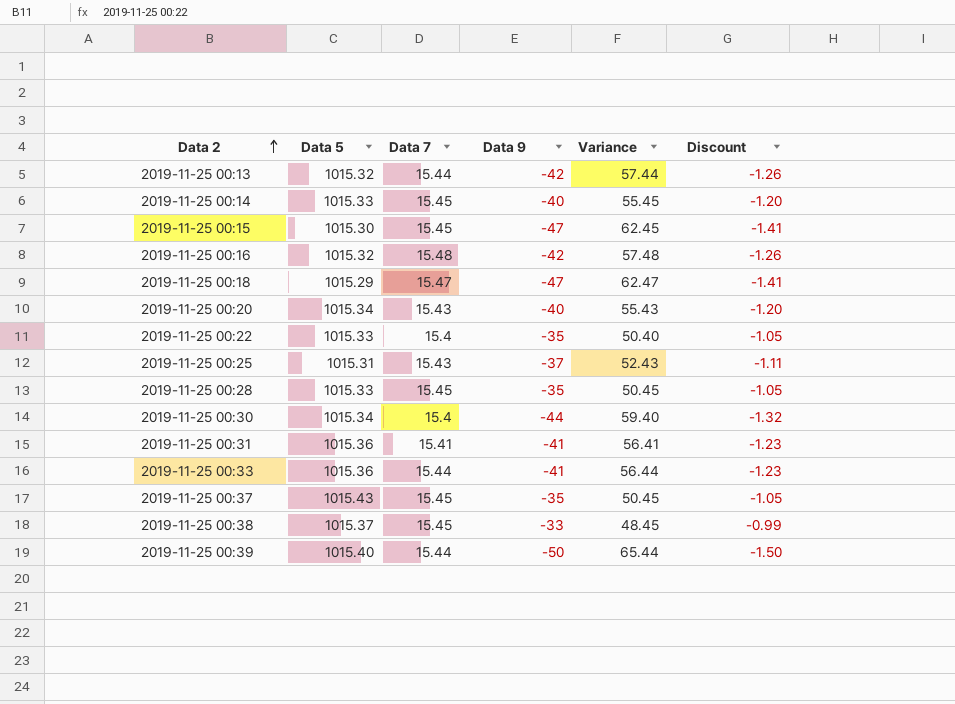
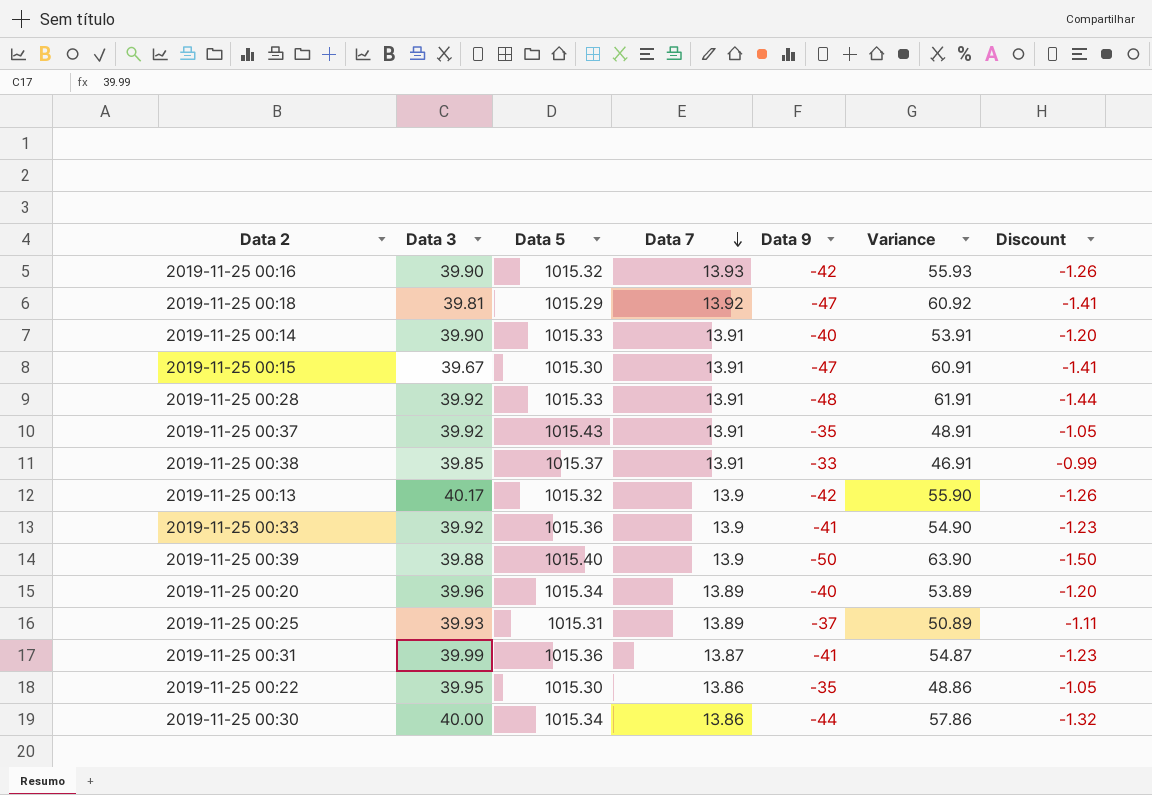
row order: Data 2 ascending -> Data 7 descending
column Data 3 | position: none -> 2
2019-11-25 00:16 | Data 7: 15.48 -> 13.93
2019-11-25 00:16 | Variance: 57.48 -> 55.93
2019-11-25 00:18 | Data 7: 15.47 -> 13.92
2019-11-25 00:18 | Variance: 62.47 -> 60.92
2019-11-25 00:14 | Data 7: 15.45 -> 13.91
2019-11-25 00:14 | Variance: 55.45 -> 53.91
2019-11-25 00:15 | Data 7: 15.45 -> 13.91
2019-11-25 00:15 | Variance: 62.45 -> 60.91
2019-11-25 00:28 | Data 7: 15.45 -> 13.91
2019-11-25 00:28 | Data 9: -35 -> -48
2019-11-25 00:28 | Variance: 50.45 -> 61.91
2019-11-25 00:28 | Discount: -1.05 -> -1.44
2019-11-25 00:37 | Data 7: 15.45 -> 13.91
2019-11-25 00:37 | Variance: 50.45 -> 48.91
2019-11-25 00:38 | Data 7: 15.45 -> 13.91
2019-11-25 00:38 | Variance: 48.45 -> 46.91
2019-11-25 00:13 | Data 7: 15.44 -> 13.9
2019-11-25 00:13 | Variance: 57.44 -> 55.90
2019-11-25 00:33 | Data 7: 15.44 -> 13.9
2019-11-25 00:33 | Variance: 56.44 -> 54.90
2019-11-25 00:39 | Data 7: 15.44 -> 13.9
2019-11-25 00:39 | Variance: 65.44 -> 63.90
2019-11-25 00:20 | Data 7: 15.43 -> 13.89
2019-11-25 00:20 | Variance: 55.43 -> 53.89
2019-11-25 00:25 | Data 7: 15.43 -> 13.89
2019-11-25 00:25 | Variance: 52.43 -> 50.89
2019-11-25 00:31 | Data 7: 15.41 -> 13.87
2019-11-25 00:31 | Variance: 56.41 -> 54.87
2019-11-25 00:22 | Data 5: 1015.33 -> 1015.30
2019-11-25 00:22 | Data 7: 15.4 -> 13.86
2019-11-25 00:22 | Variance: 50.40 -> 48.86
2019-11-25 00:30 | Data 7: 15.4 -> 13.86
2019-11-25 00:30 | Variance: 59.40 -> 57.86

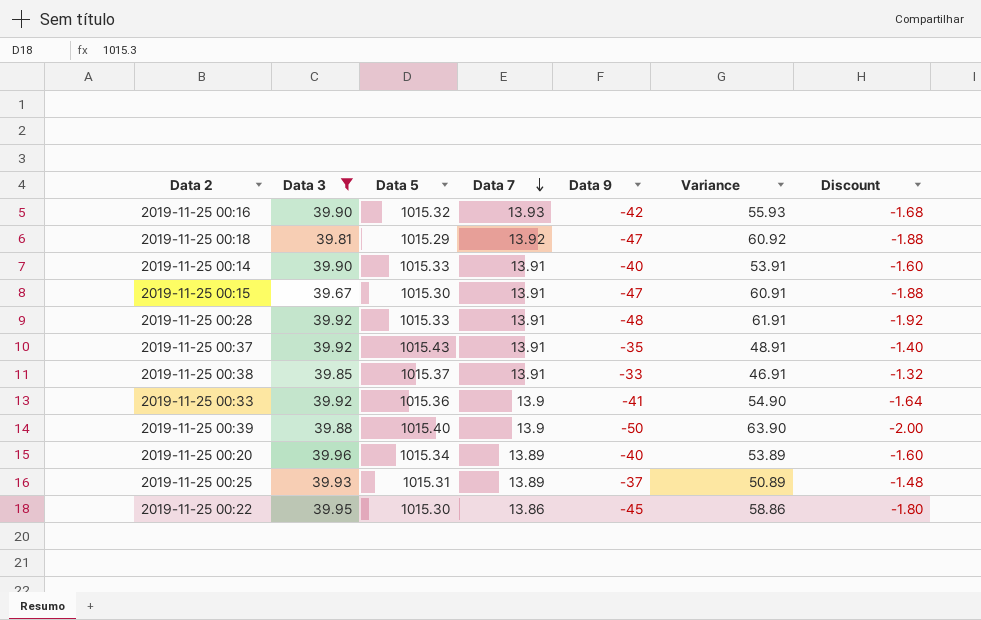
filter: none -> Data 3 <= 39.96
column Discount | formula: [Data 9] * 0.03 -> [Data 9] * 0.04
2019-11-25 00:22 | Data 9: -35 -> -45
2019-11-25 00:22 | Variance: 48.86 -> 58.86

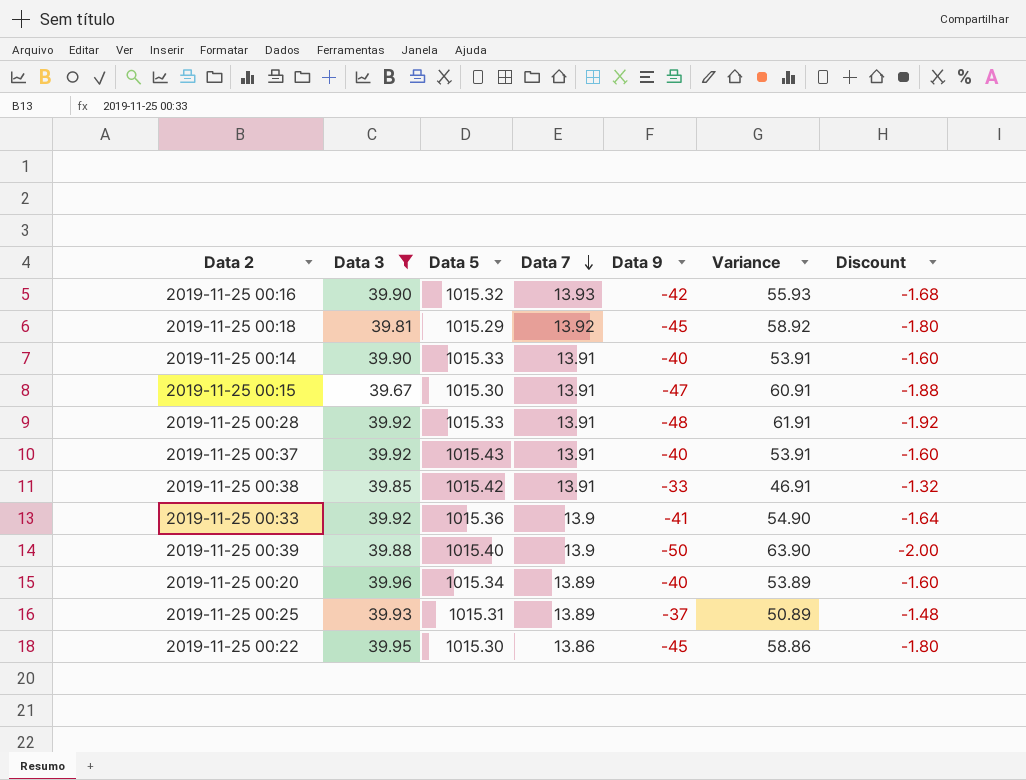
2019-11-25 00:18 | Data 9: -47 -> -45
2019-11-25 00:18 | Variance: 60.92 -> 58.92
2019-11-25 00:18 | Discount: -1.88 -> -1.80
2019-11-25 00:37 | Data 9: -35 -> -40
2019-11-25 00:37 | Variance: 48.91 -> 53.91
2019-11-25 00:37 | Discount: -1.40 -> -1.60
2019-11-25 00:38 | Data 5: 1015.37 -> 1015.42

